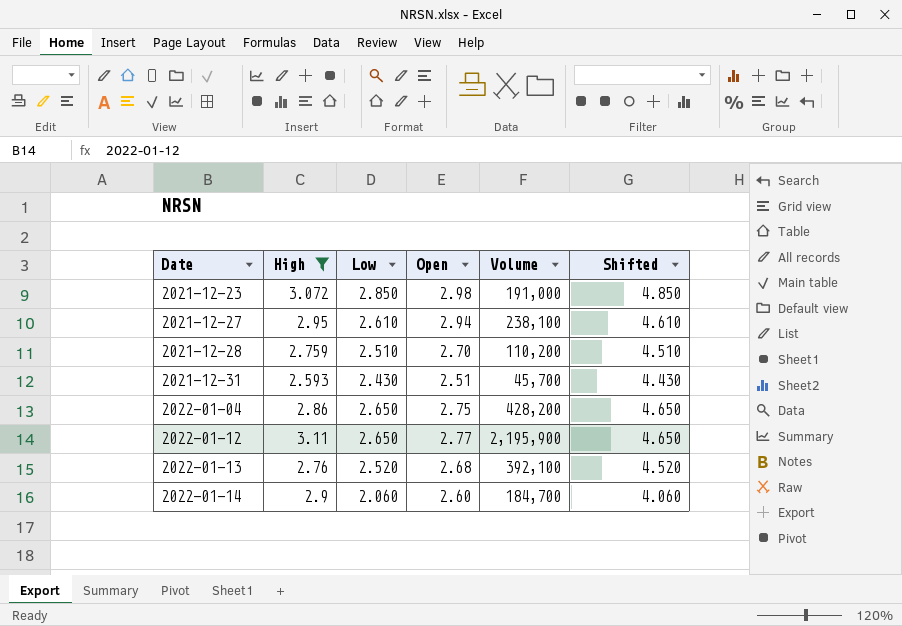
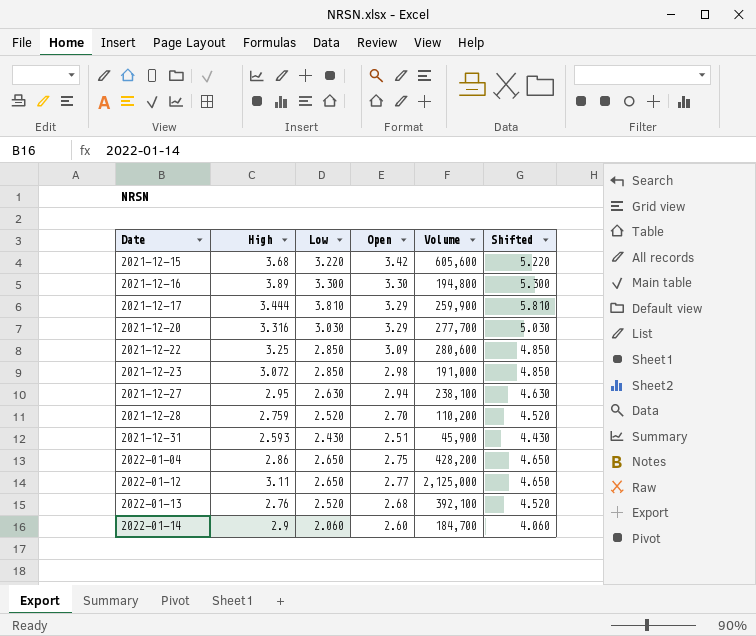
filter: High <= 3.11 -> none
2021-12-27 | Low: 2.610 -> 2.630
2021-12-27 | Shifted: 4.610 -> 4.630
2021-12-28 | Low: 2.510 -> 2.520
2021-12-28 | Shifted: 4.510 -> 4.520
2021-12-31 | Volume: 45,700 -> 45,900
2022-01-12 | Volume: 2,195,900 -> 2,125,000

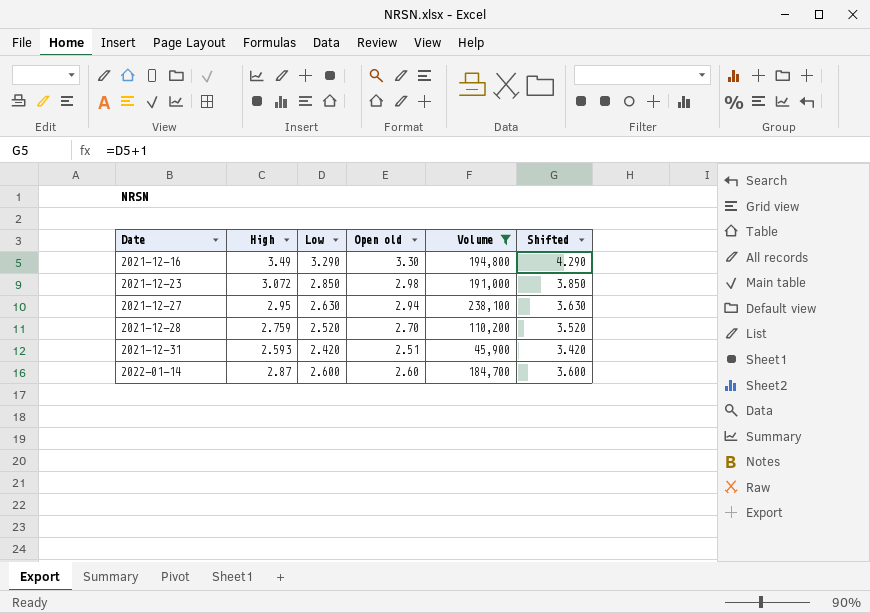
filter: none -> Volume <= 238,100
column name: Open -> Open old
column Shifted | formula: [Low] + 2 -> [Low] + 1
2021-12-16 | High: 3.89 -> 3.49
2021-12-16 | Low: 3.300 -> 3.290
2021-12-31 | Low: 2.430 -> 2.420
2022-01-14 | High: 2.9 -> 2.87
2022-01-14 | Low: 2.060 -> 2.600

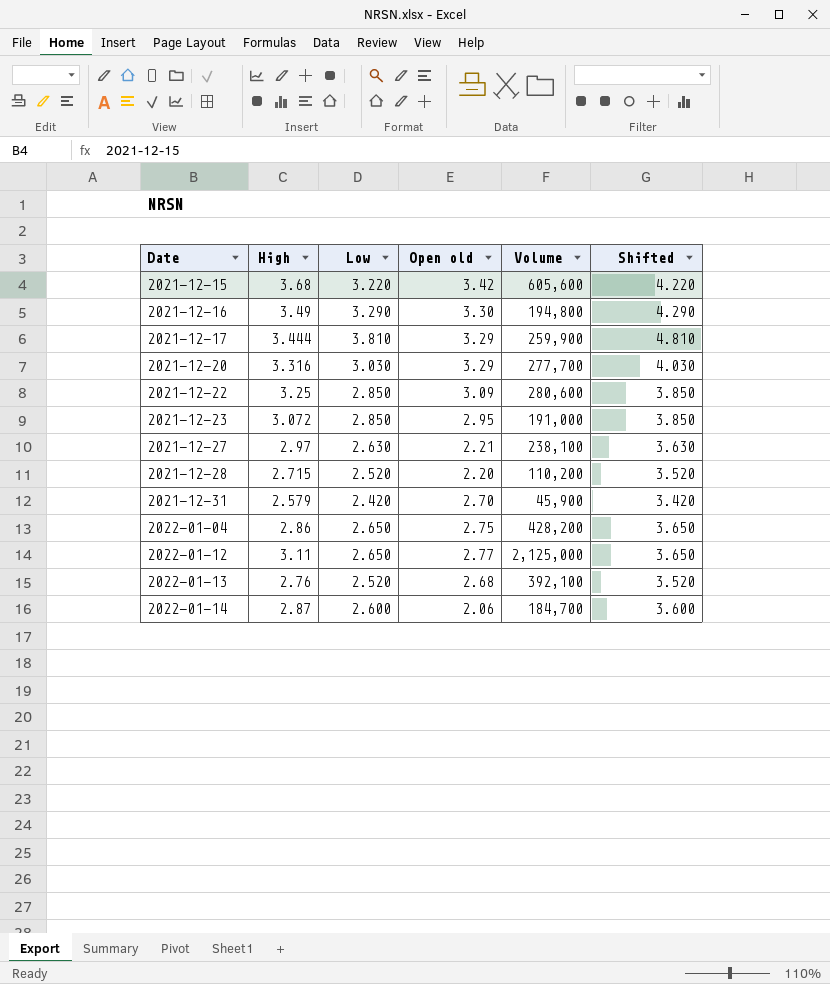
filter: Volume <= 238,100 -> none
2021-12-23 | Open old: 2.98 -> 2.95
2021-12-27 | High: 2.95 -> 2.97
2021-12-27 | Open old: 2.94 -> 2.21
2021-12-28 | High: 2.759 -> 2.715
2021-12-28 | Open old: 2.70 -> 2.20
2021-12-31 | High: 2.593 -> 2.579
2021-12-31 | Open old: 2.51 -> 2.70
2022-01-14 | Open old: 2.60 -> 2.06

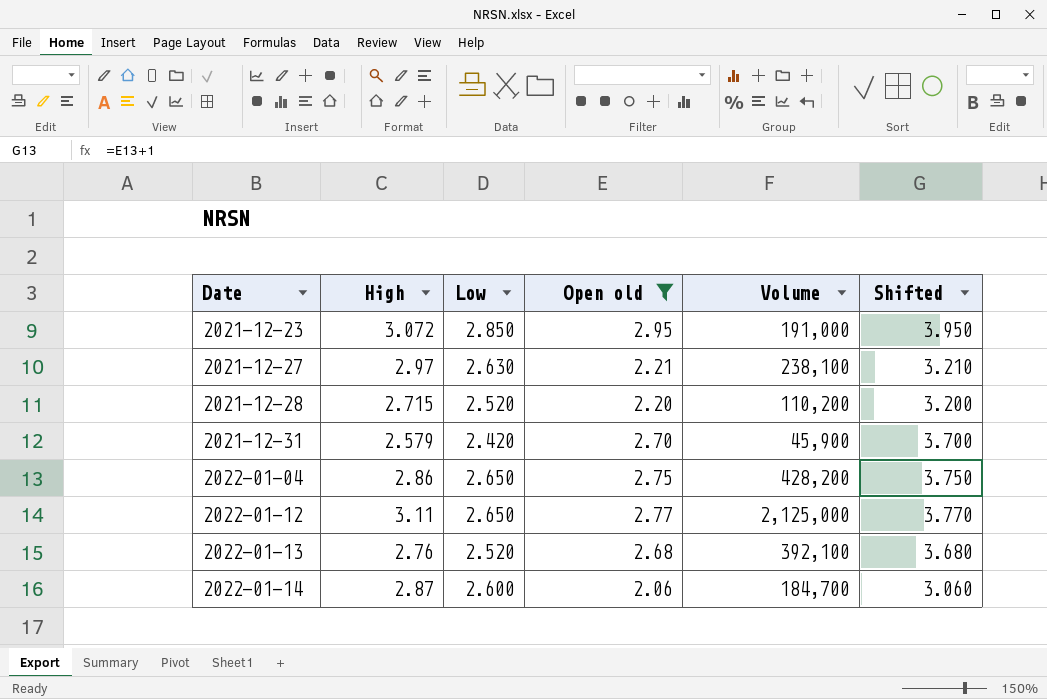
filter: none -> Open old <= 2.95
column Shifted | formula: [Low] + 1 -> [Open old] + 1

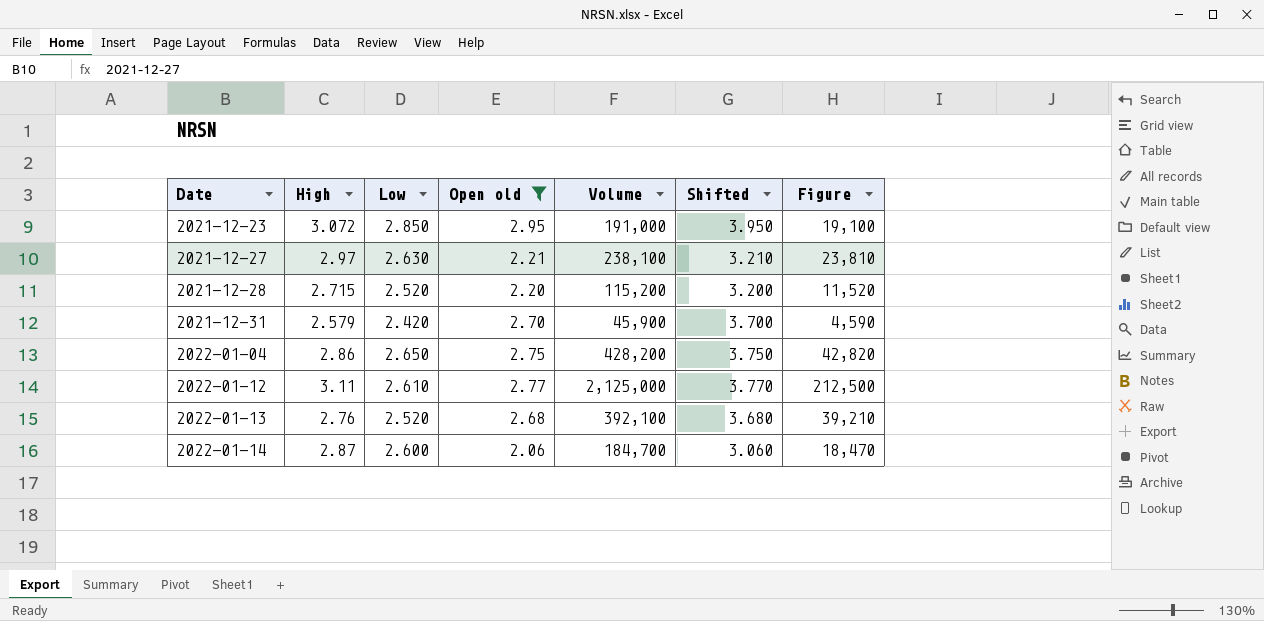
column Figure | formula: none -> [Volume] * 0.1
2021-12-28 | Volume: 110,200 -> 115,200
2022-01-12 | Low: 2.650 -> 2.610

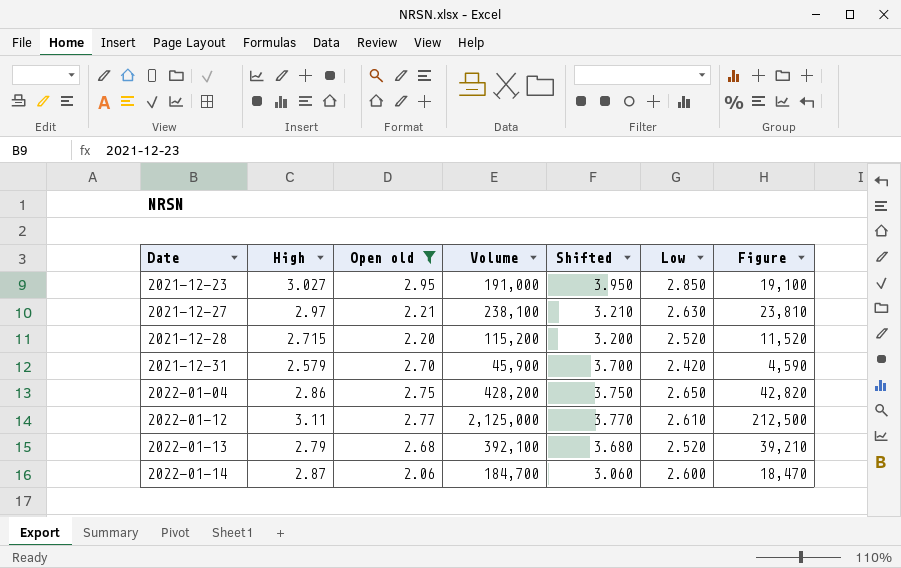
column Low | position: 3 -> 6
2021-12-23 | High: 3.072 -> 3.027
2022-01-13 | High: 2.76 -> 2.79

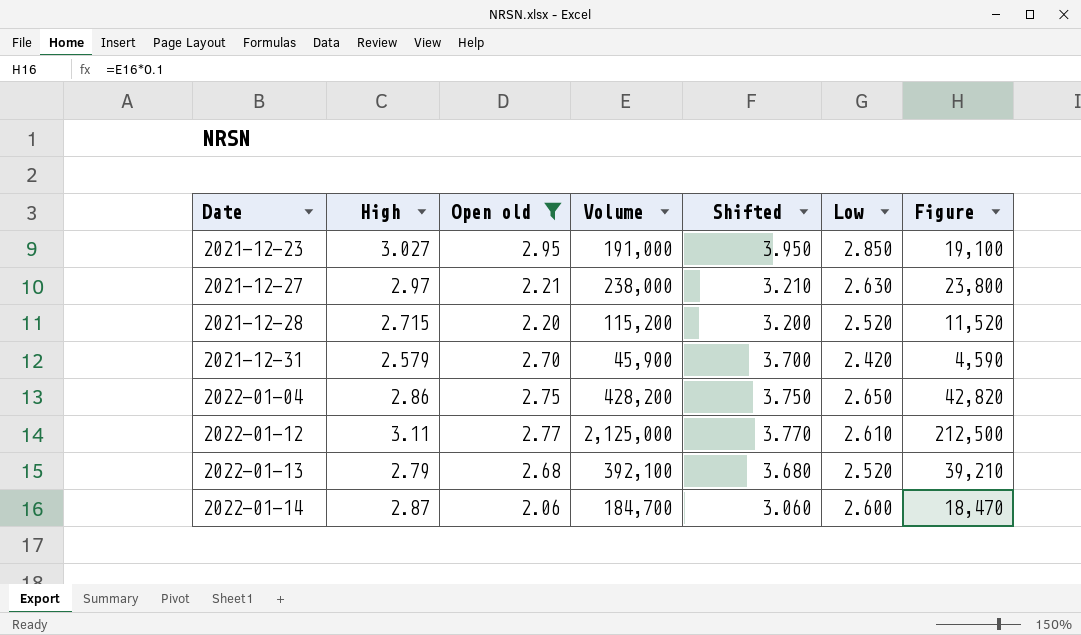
2021-12-27 | Volume: 238,100 -> 238,000
2021-12-27 | Figure: 23,810 -> 23,800

